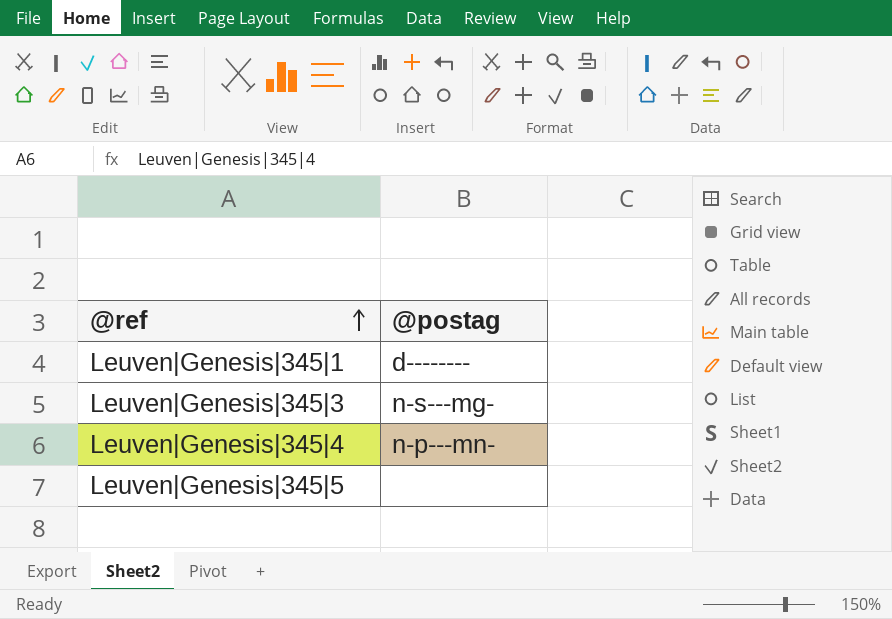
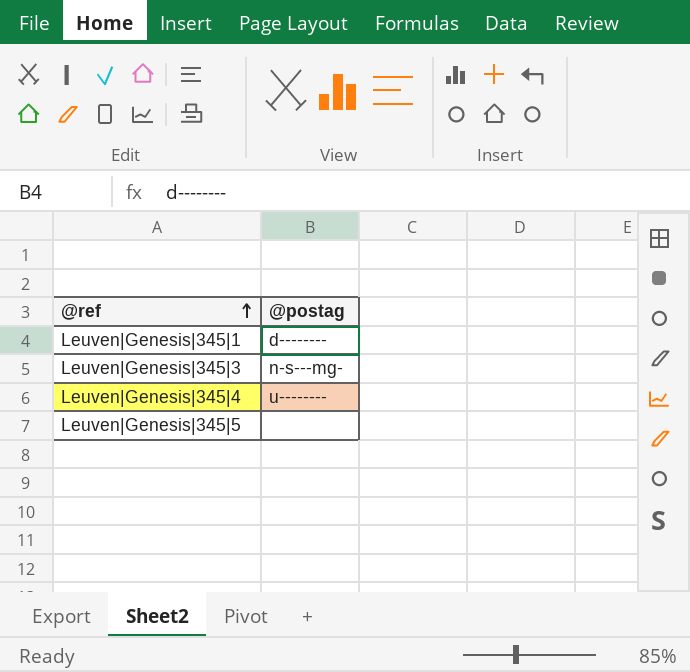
Leuven|Genesis|345|4 | @postag: n-p---mn- -> u--------

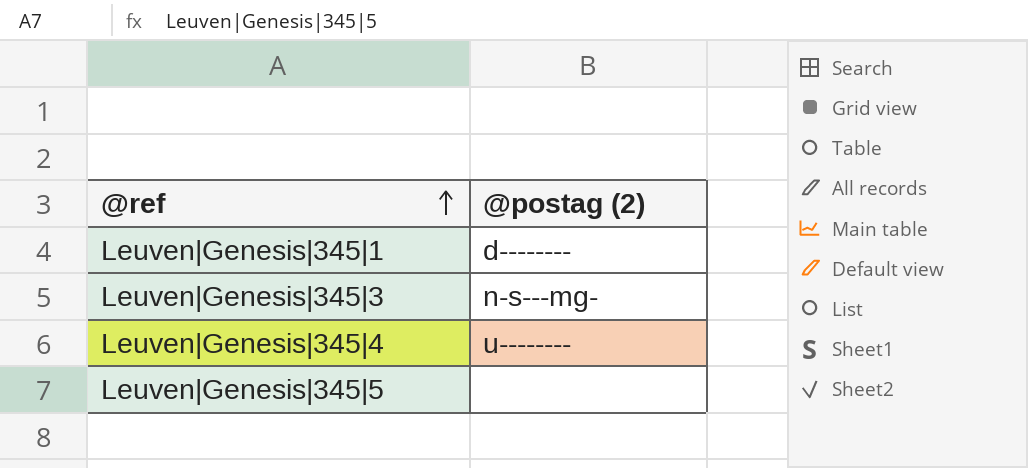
column name: @postag -> @postag (2)

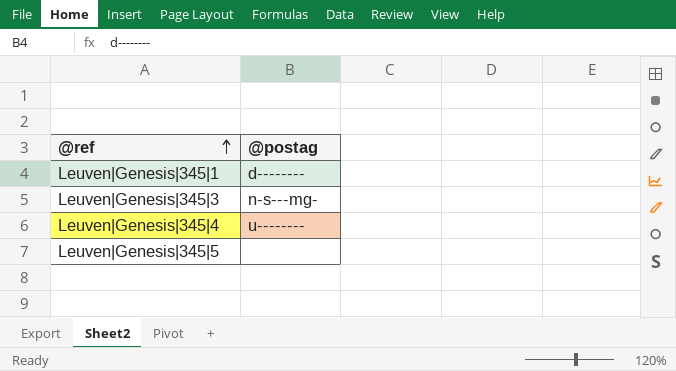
column name: @postag (2) -> @postag

